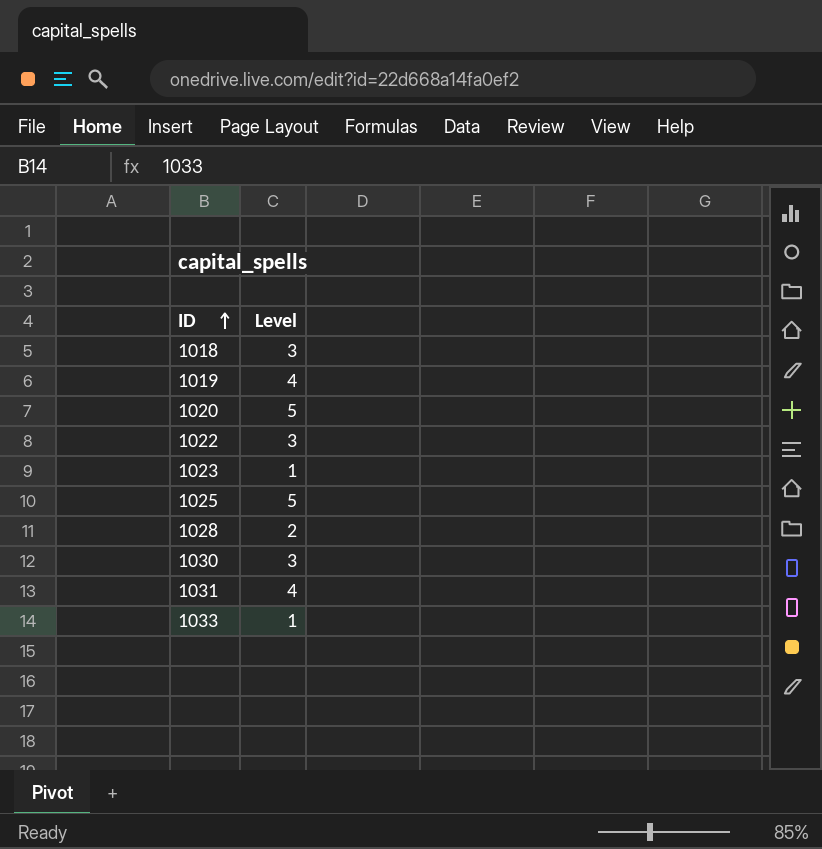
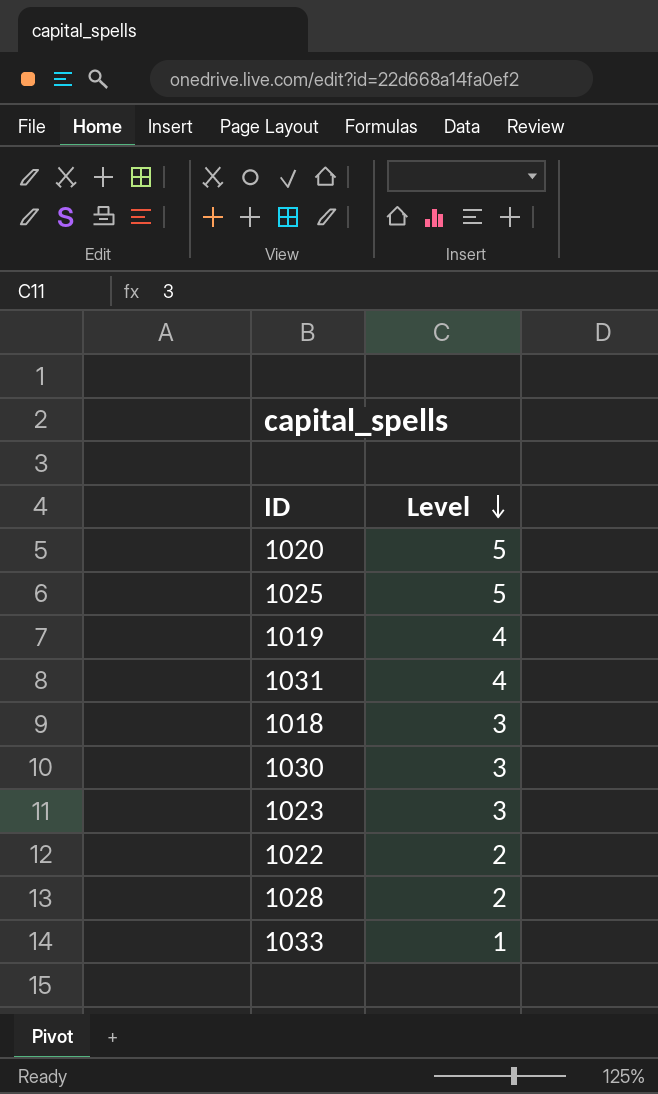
row order: ID ascending -> Level descending
1023 | Level: 1 -> 3
1022 | Level: 3 -> 2

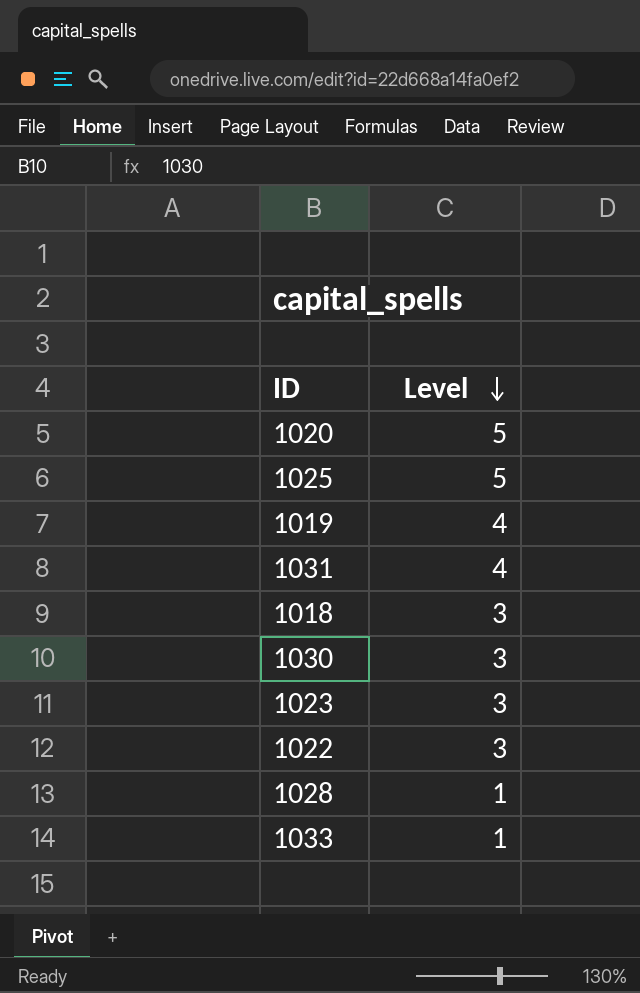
1022 | Level: 2 -> 3
1028 | Level: 2 -> 1

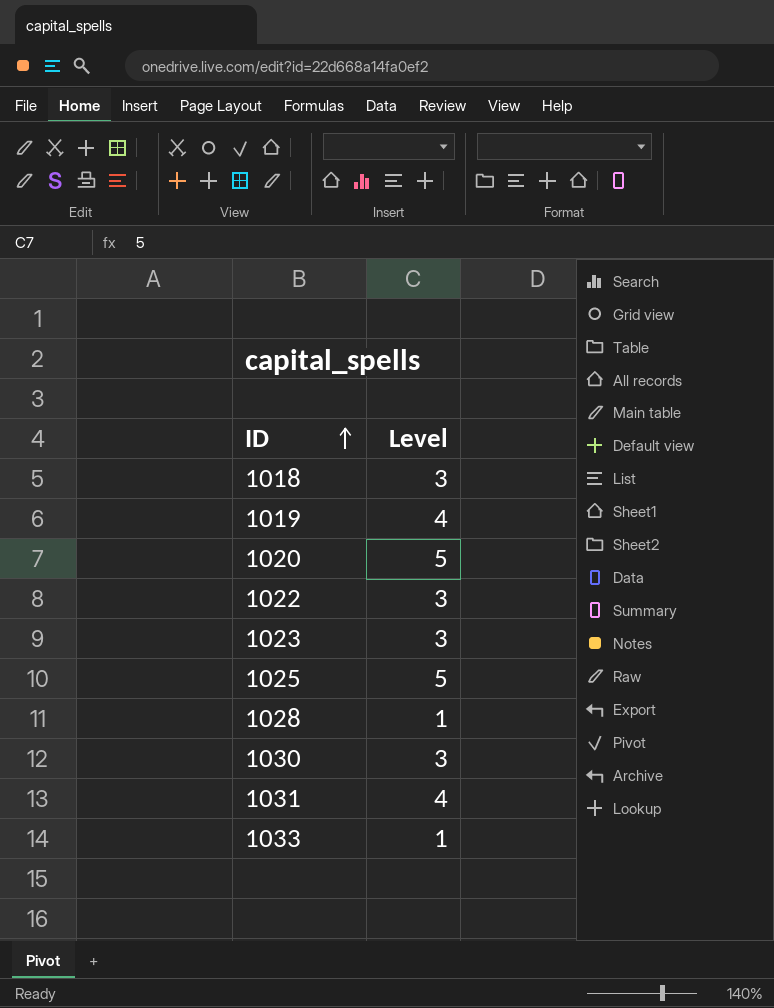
row order: Level descending -> ID ascending

